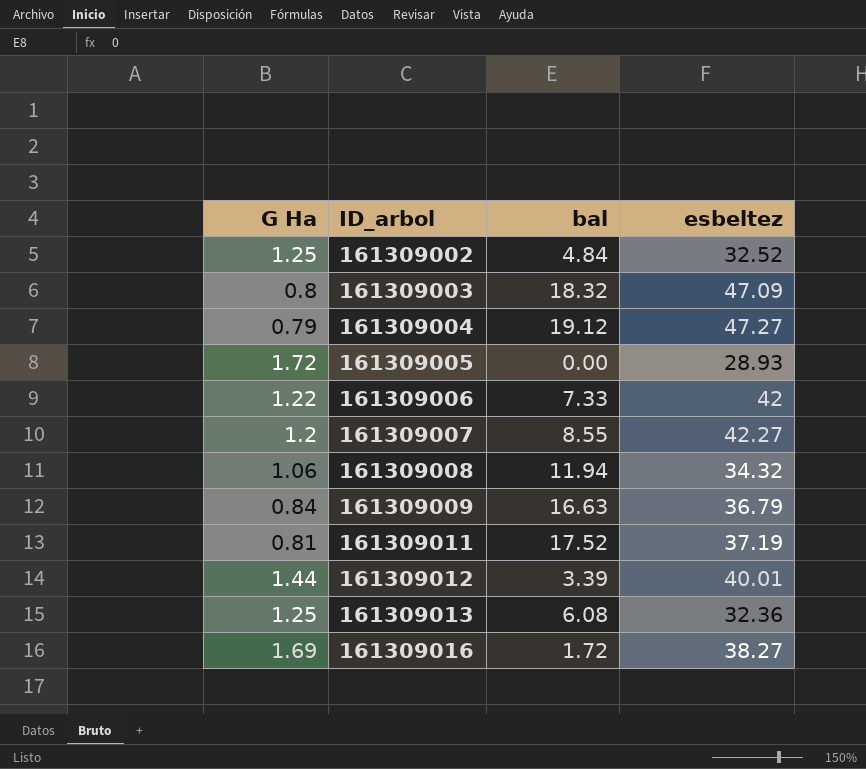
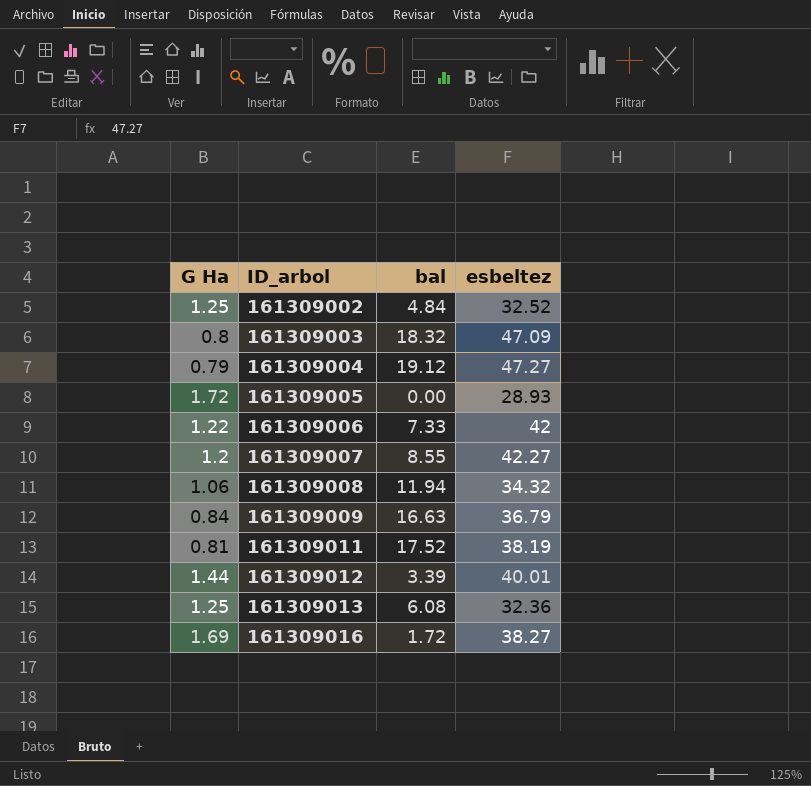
161309011 | esbeltez: 37.19 -> 38.19

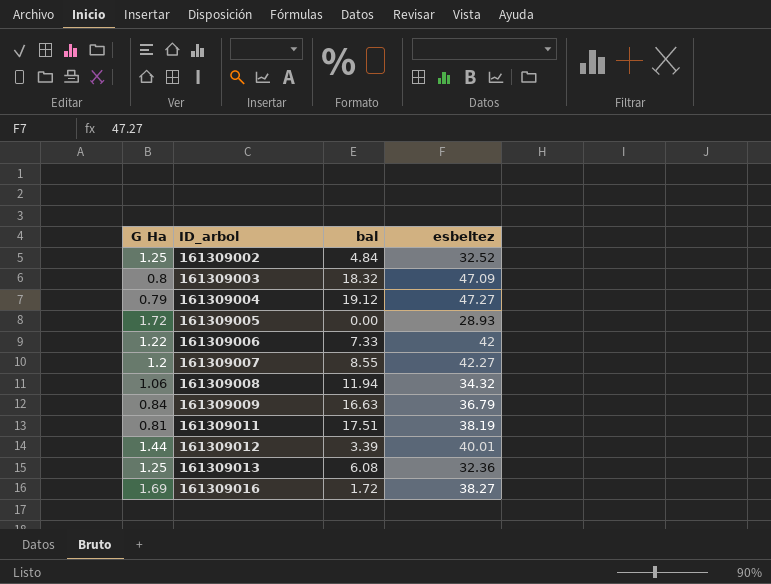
161309011 | bal: 17.52 -> 17.51

